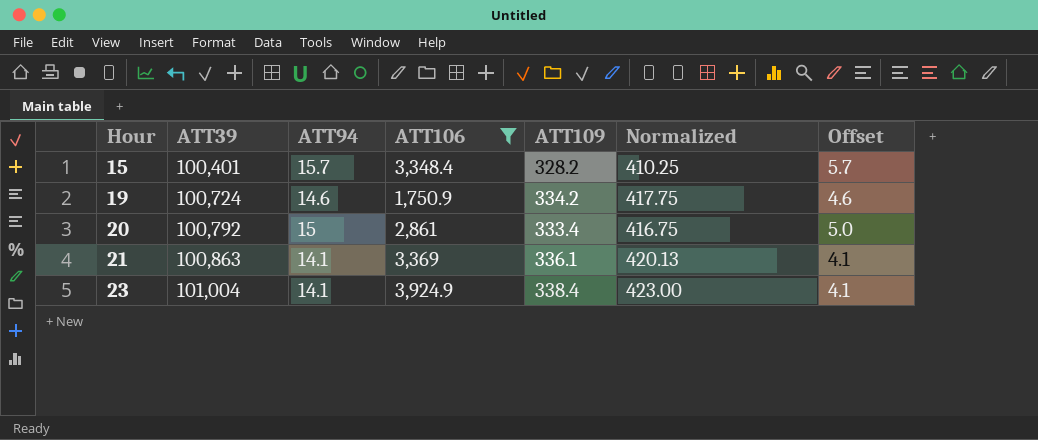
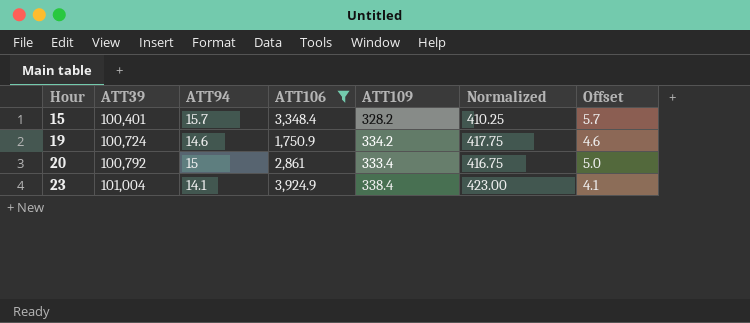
row 21: 100,863 | 14.1 | 3,369 | 336.1 | 420.13 | 4.1 -> none

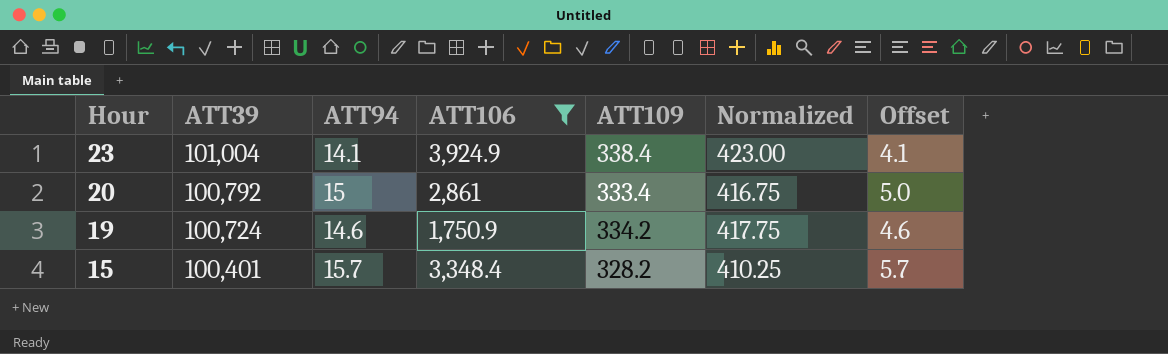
row order: Hour ascending -> Hour descending

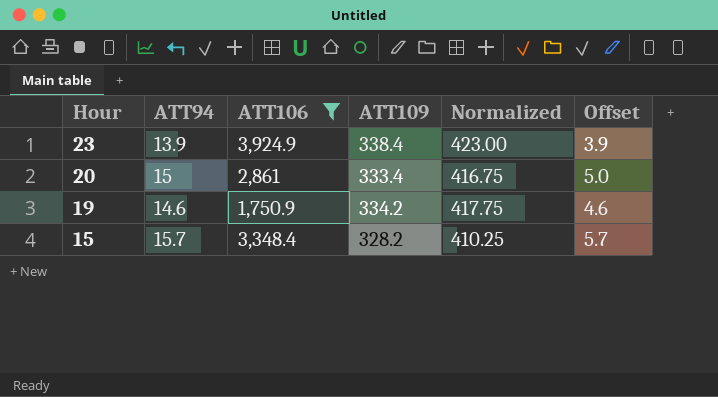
column ATT39 | position: 2 -> none
23 | ATT94: 14.1 -> 13.9
23 | Offset: 4.1 -> 3.9

